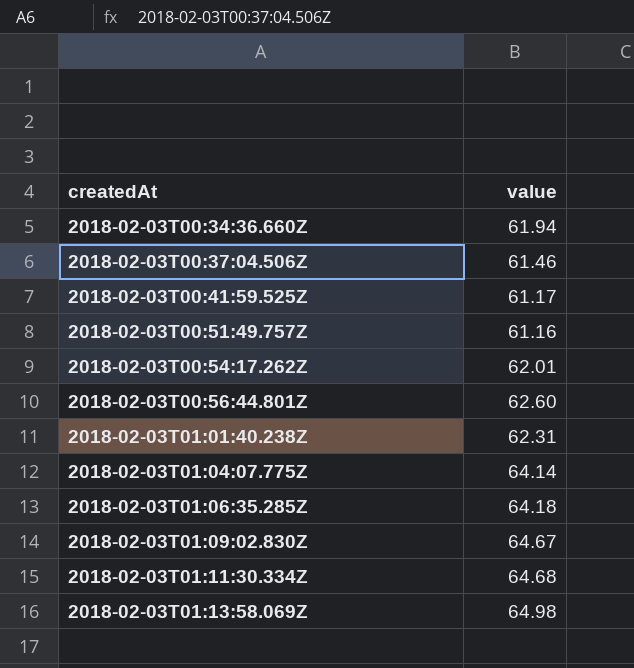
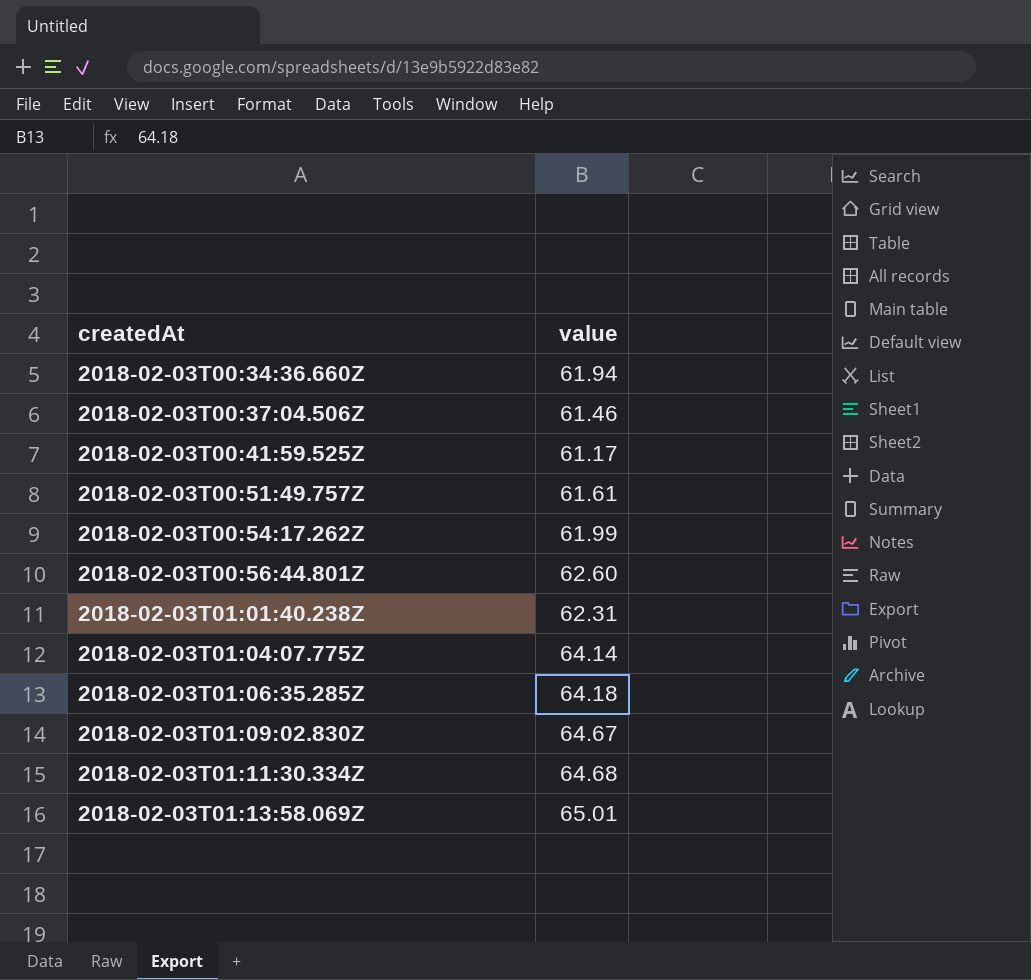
2018-02-03T00:51:49.757Z | value: 61.16 -> 61.61
2018-02-03T00:54:17.262Z | value: 62.01 -> 61.99
2018-02-03T01:13:58.069Z | value: 64.98 -> 65.01

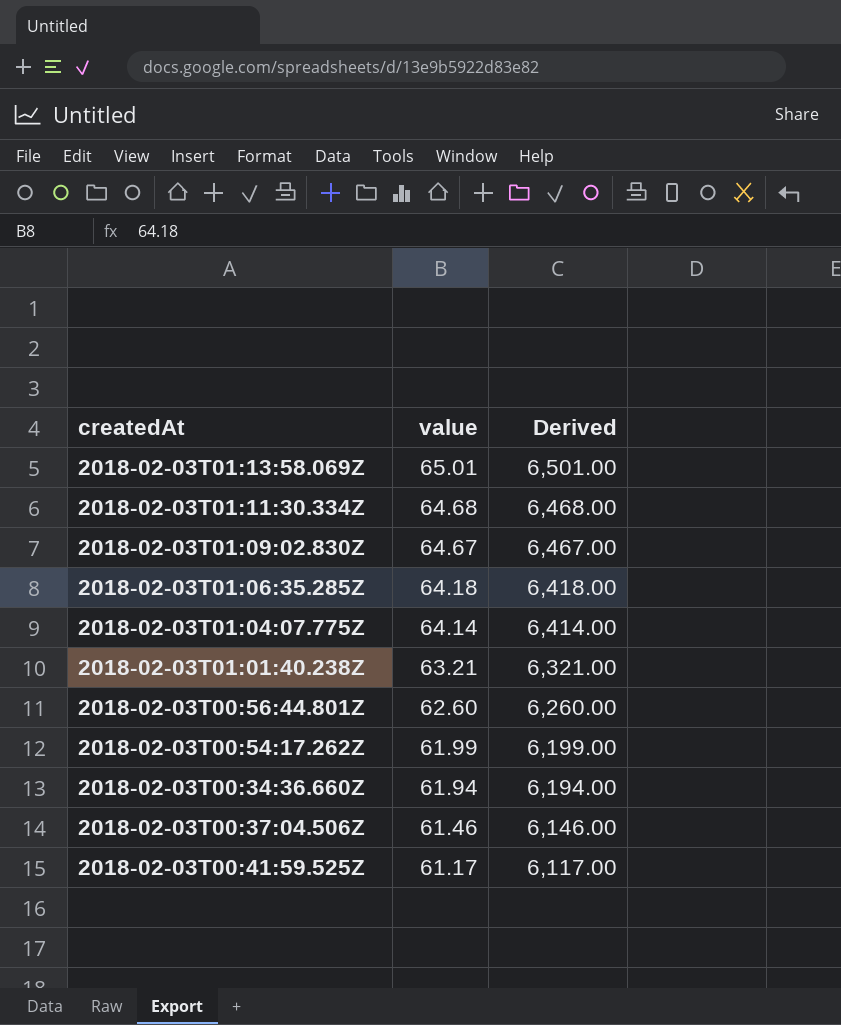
row order: createdAt ascending -> value descending
column Derived | formula: none -> [value] * 100
row 2018-02-03T00:51:49.757Z: 61.61 -> none
2018-02-03T01:01:40.238Z | value: 62.31 -> 63.21

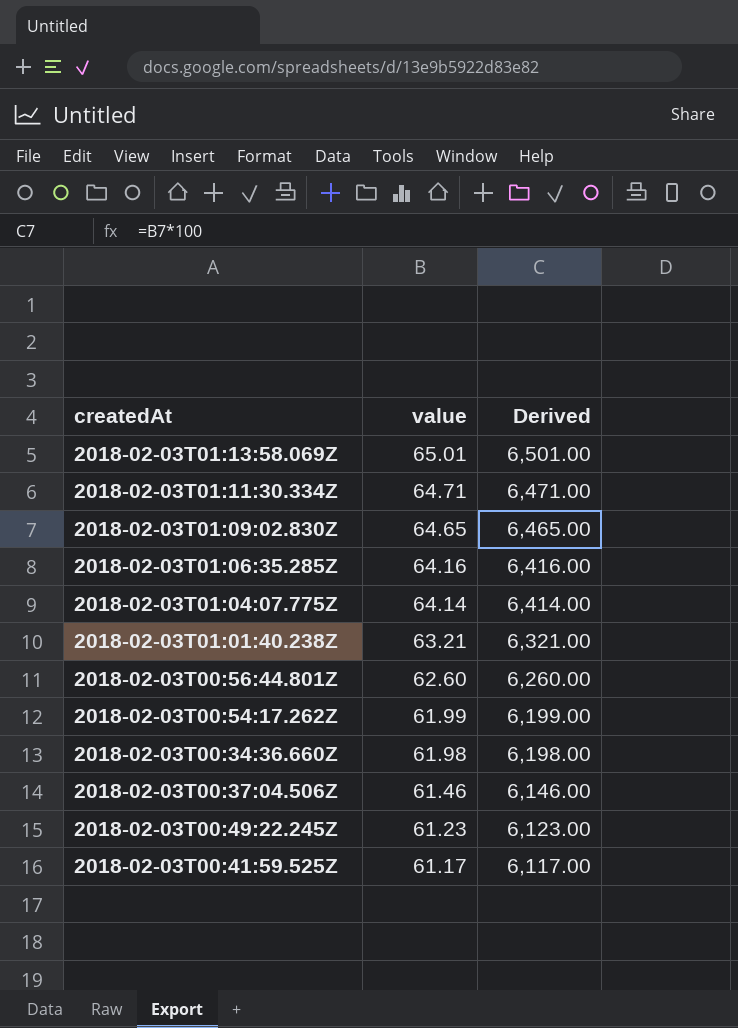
2018-02-03T01:11:30.334Z | value: 64.68 -> 64.71
2018-02-03T01:11:30.334Z | Derived: 6,468.00 -> 6,471.00
2018-02-03T01:09:02.830Z | value: 64.67 -> 64.65
2018-02-03T01:09:02.830Z | Derived: 6,467.00 -> 6,465.00
2018-02-03T01:06:35.285Z | value: 64.18 -> 64.16
2018-02-03T01:06:35.285Z | Derived: 6,418.00 -> 6,416.00
2018-02-03T00:34:36.660Z | value: 61.94 -> 61.98
2018-02-03T00:34:36.660Z | Derived: 6,194.00 -> 6,198.00
row 2018-02-03T00:49:22.245Z: none -> 61.23 | 6,123.00

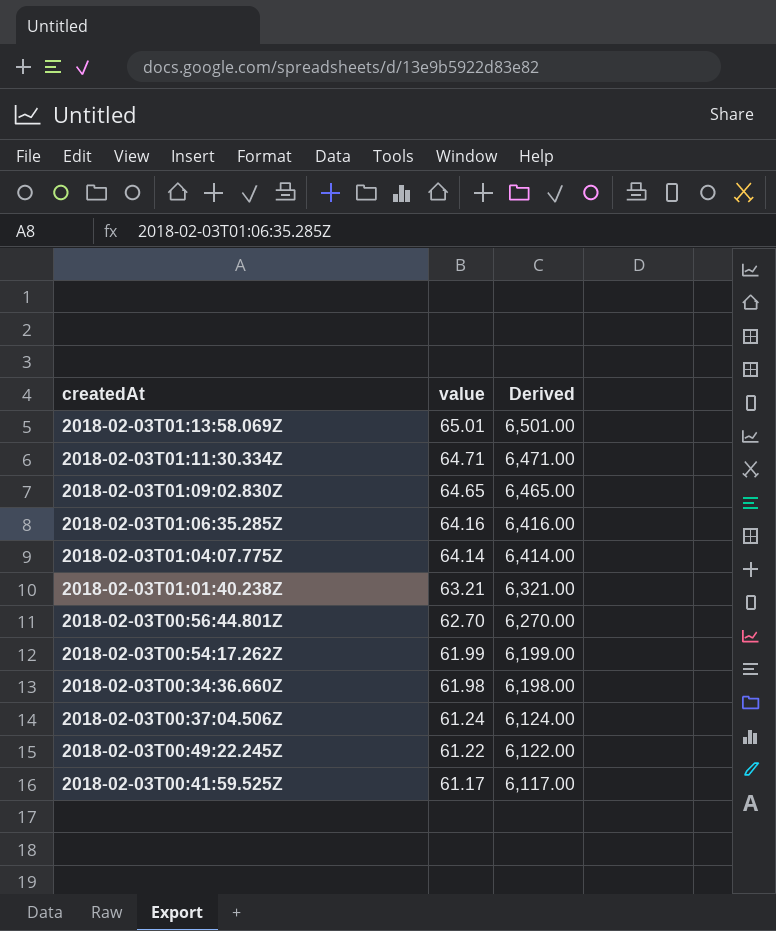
2018-02-03T00:56:44.801Z | value: 62.60 -> 62.70
2018-02-03T00:56:44.801Z | Derived: 6,260.00 -> 6,270.00
2018-02-03T00:37:04.506Z | value: 61.46 -> 61.24
2018-02-03T00:37:04.506Z | Derived: 6,146.00 -> 6,124.00
2018-02-03T00:49:22.245Z | value: 61.23 -> 61.22
2018-02-03T00:49:22.245Z | Derived: 6,123.00 -> 6,122.00

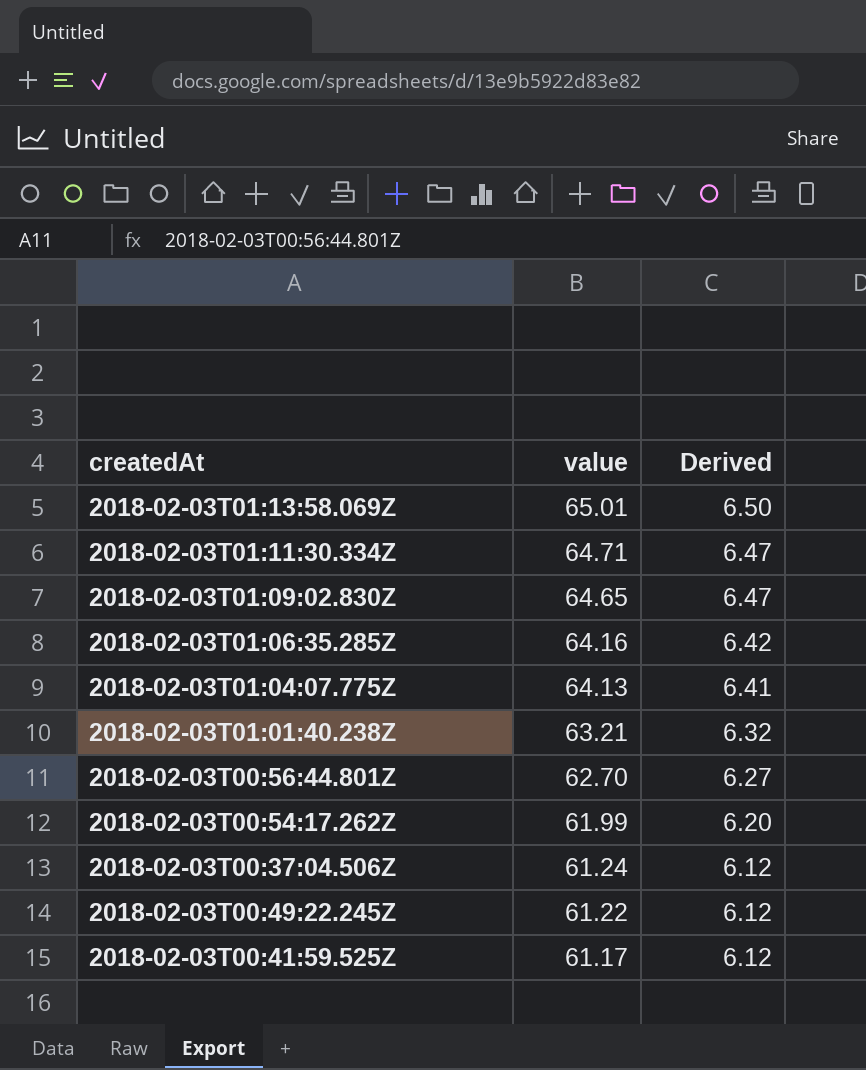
column Derived | formula: [value] * 100 -> [value] * 0.1
row 2018-02-03T00:34:36.660Z: 61.98 | 6,198.00 -> none
2018-02-03T01:04:07.775Z | value: 64.14 -> 64.13

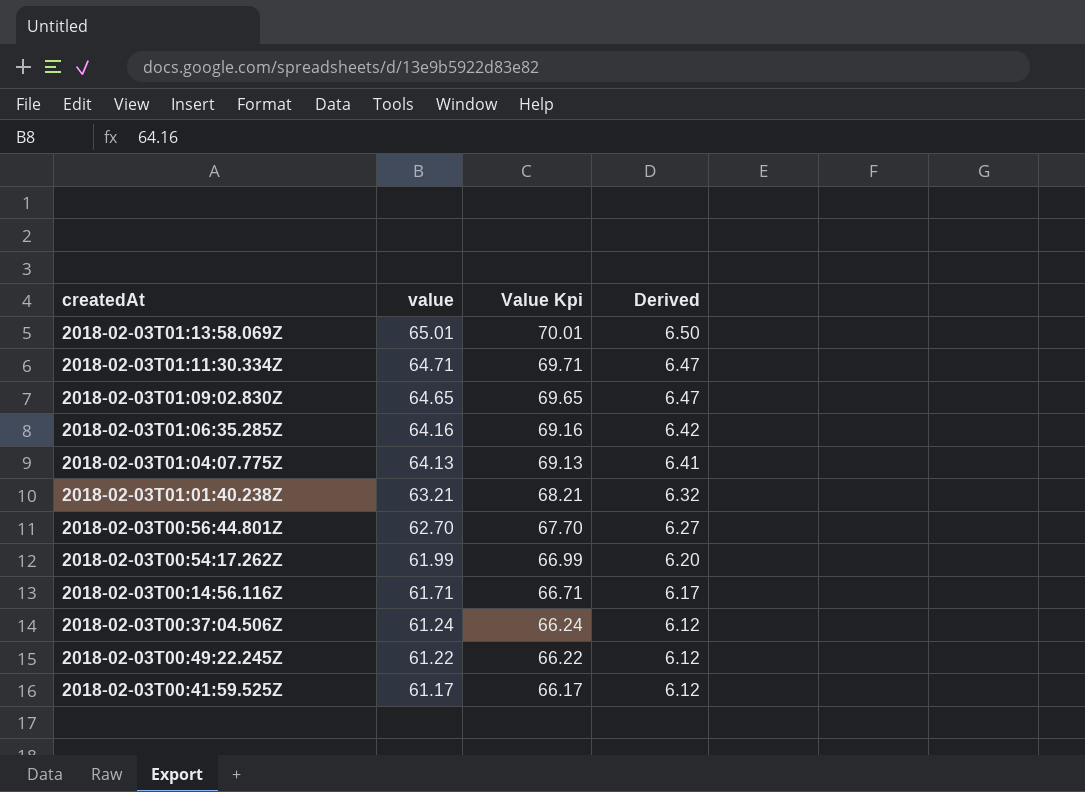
column Value Kpi | formula: none -> [value] + 5
row 2018-02-03T00:14:56.116Z: none -> 61.71 | 66.71 | 6.17

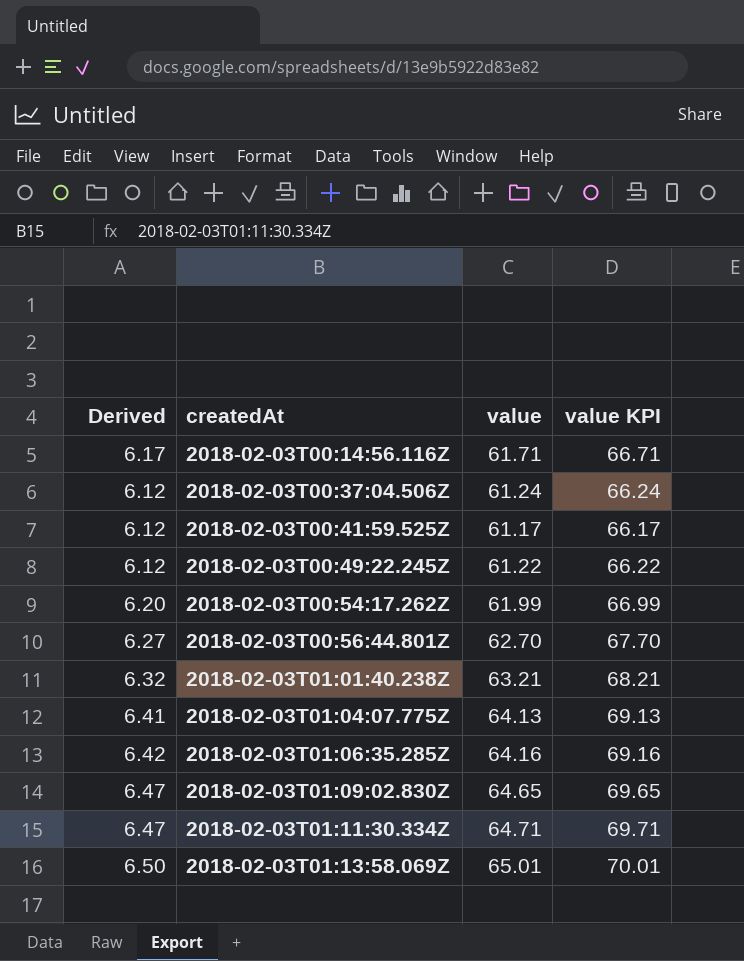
row order: value descending -> createdAt ascending
column Derived | position: 4 -> 1
column name: Value Kpi -> value KPI

